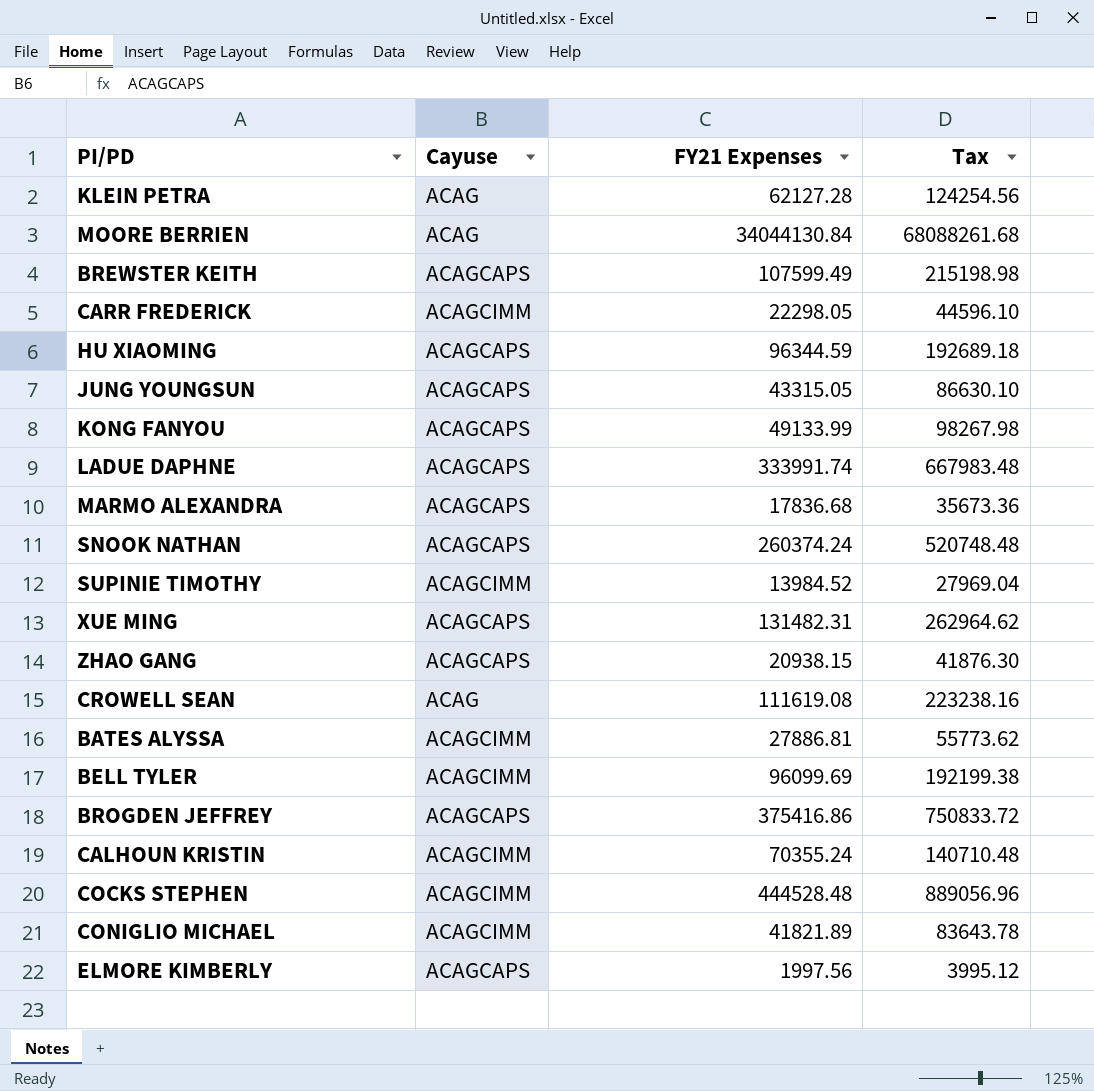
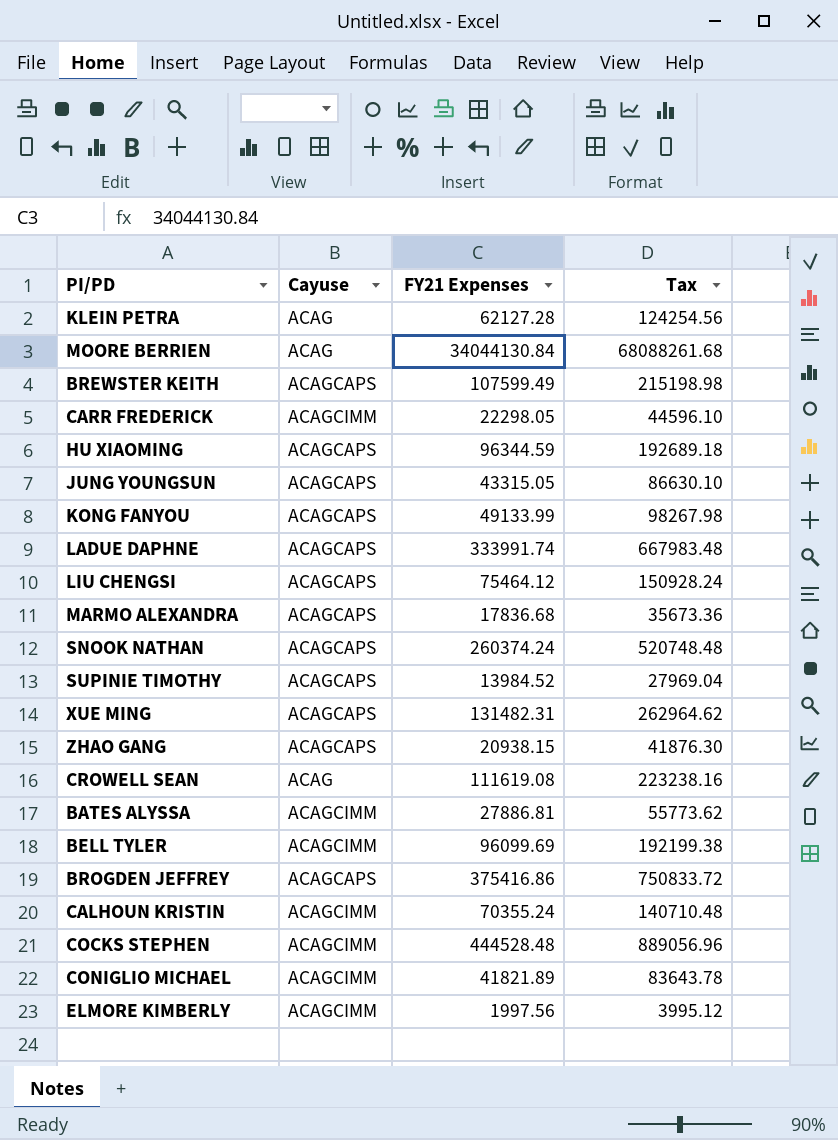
row LIU CHENGSI: none -> ACAGCAPS | 75464.12 | 150928.24
SUPINIE TIMOTHY | Cayuse: ACAGCIMM -> ACAGCAPS
ELMORE KIMBERLY | Cayuse: ACAGCAPS -> ACAGCIMM

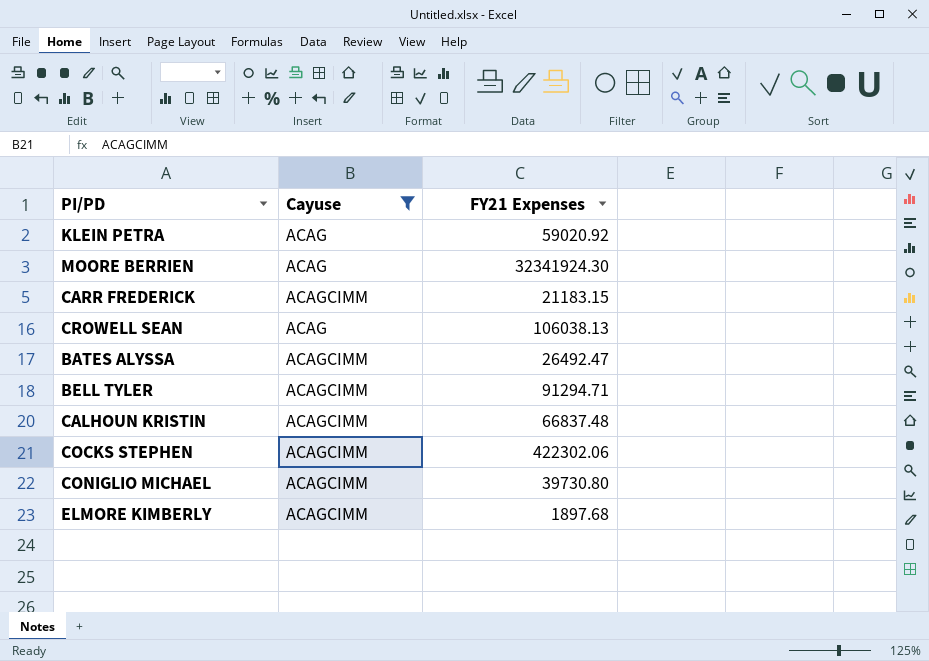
filter: none -> Cayuse != ACAGCAPS
column Tax | formula: [FY21 Expenses] * 2 -> none
KLEIN PETRA | FY21 Expenses: 62127.28 -> 59020.92
MOORE BERRIEN | FY21 Expenses: 34044130.84 -> 32341924.30
CARR FREDERICK | FY21 Expenses: 22298.05 -> 21183.15
CROWELL SEAN | FY21 Expenses: 111619.08 -> 106038.13
BATES ALYSSA | FY21 Expenses: 27886.81 -> 26492.47
BELL TYLER | FY21 Expenses: 96099.69 -> 91294.71
CALHOUN KRISTIN | FY21 Expenses: 70355.24 -> 66837.48
COCKS STEPHEN | FY21 Expenses: 444528.48 -> 422302.06
CONIGLIO MICHAEL | FY21 Expenses: 41821.89 -> 39730.80
ELMORE KIMBERLY | FY21 Expenses: 1997.56 -> 1897.68

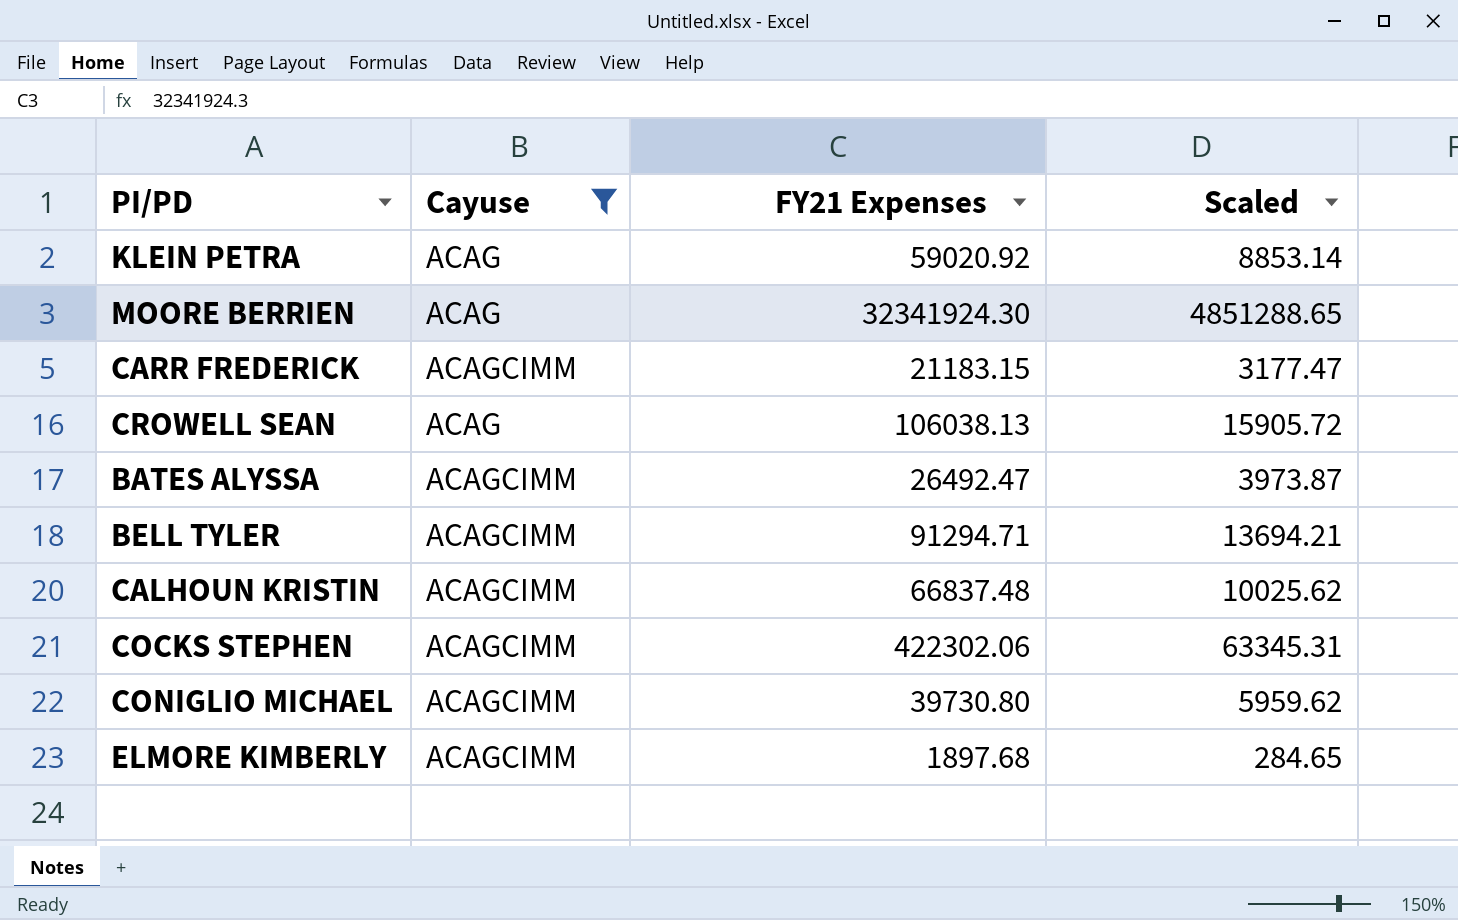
column Scaled | formula: none -> [FY21 Expenses] * 0.15

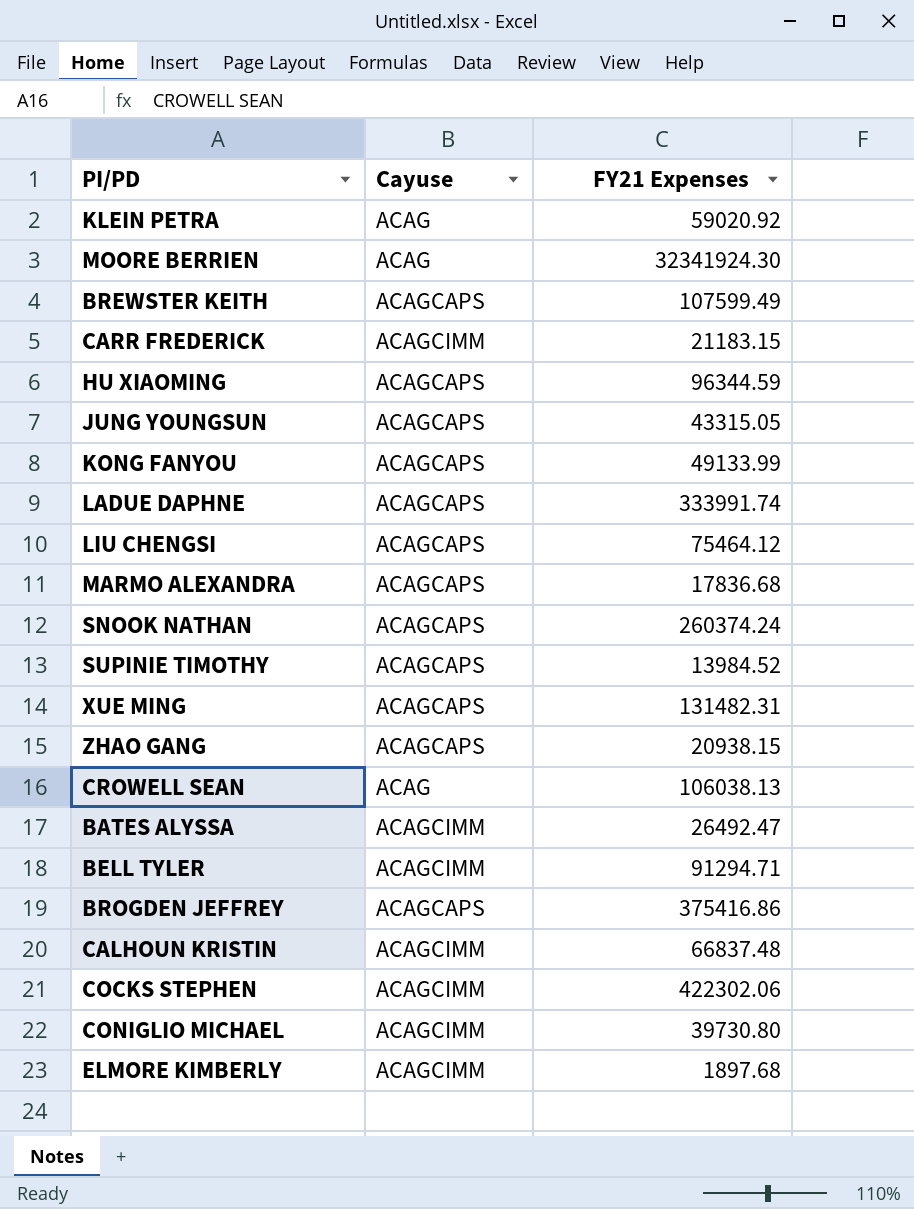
filter: Cayuse != ACAGCAPS -> none
column Scaled | formula: [FY21 Expenses] * 0.15 -> none

